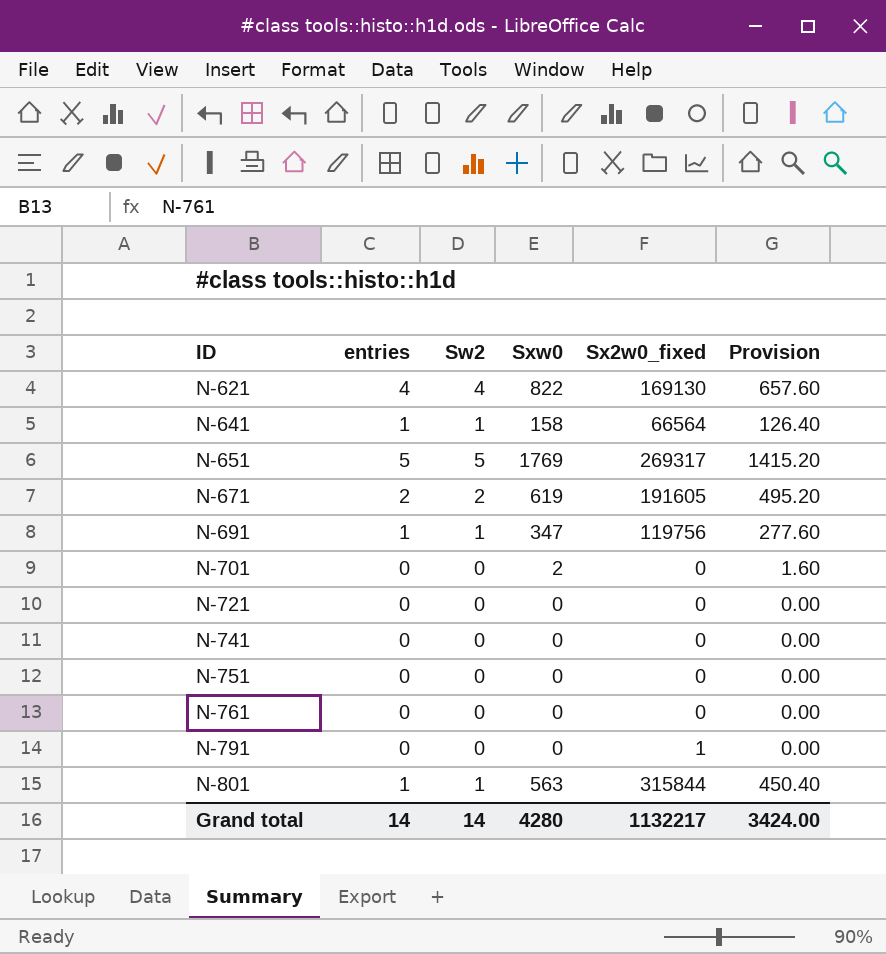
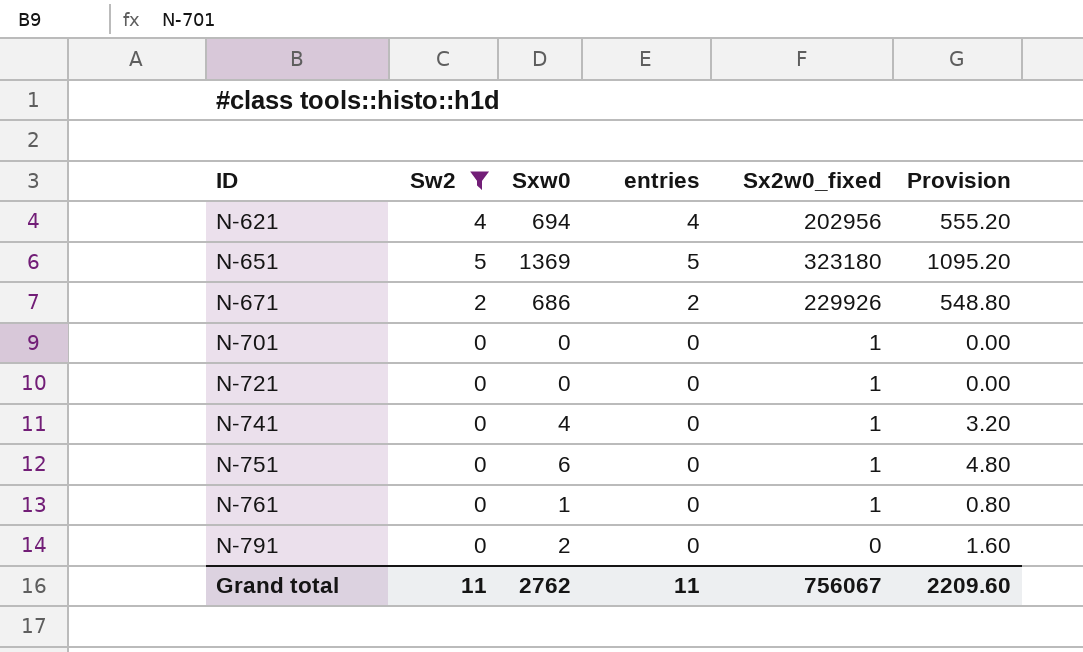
filter: none -> Sw2 != 1
column entries | position: 2 -> 4
N-621 | Sxw0: 822 -> 694
N-621 | Sx2w0_fixed: 169130 -> 202956
N-621 | Provision: 657.60 -> 555.20
N-651 | Sxw0: 1769 -> 1369
N-651 | Sx2w0_fixed: 269317 -> 323180
N-651 | Provision: 1415.20 -> 1095.20
N-671 | Sxw0: 619 -> 686
N-671 | Sx2w0_fixed: 191605 -> 229926
N-671 | Provision: 495.20 -> 548.80
N-701 | Sxw0: 2 -> 0
N-701 | Sx2w0_fixed: 0 -> 1
N-701 | Provision: 1.60 -> 0.00
N-721 | Sx2w0_fixed: 0 -> 1
N-741 | Sxw0: 0 -> 4
N-741 | Sx2w0_fixed: 0 -> 1
N-741 | Provision: 0.00 -> 3.20
N-751 | Sxw0: 0 -> 6
N-751 | Sx2w0_fixed: 0 -> 1
N-751 | Provision: 0.00 -> 4.80
N-761 | Sxw0: 0 -> 1
N-761 | Sx2w0_fixed: 0 -> 1
N-761 | Provision: 0.00 -> 0.80
N-791 | Sxw0: 0 -> 2
N-791 | Sx2w0_fixed: 1 -> 0
N-791 | Provision: 0.00 -> 1.60
Grand total | Sw2: 14 -> 11
Grand total | Sxw0: 4280 -> 2762
Grand total | entries: 14 -> 11
Grand total | Sx2w0_fixed: 1132217 -> 756067
Grand total | Provision: 3424.00 -> 2209.60

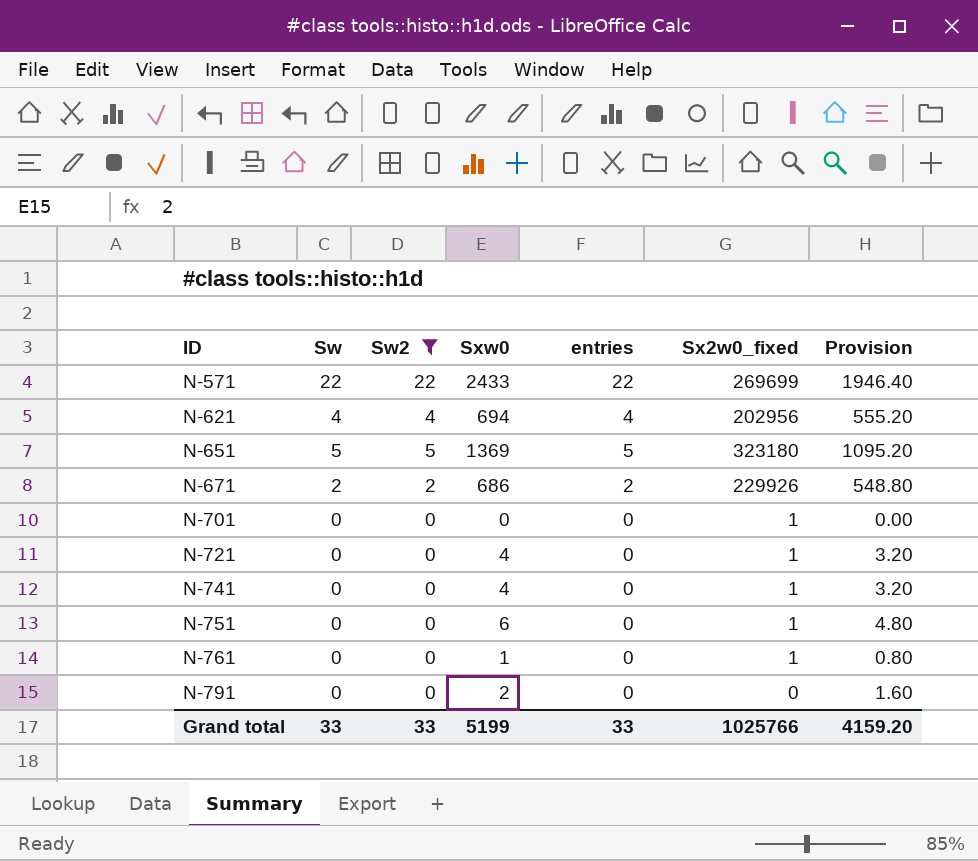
column Sw | position: none -> 2
row N-571: none -> 22 | 22 | 2433 | 22 | 269699 | 1946.40
N-721 | Sxw0: 0 -> 4
N-721 | Provision: 0.00 -> 3.20
Grand total | Sw2: 11 -> 33
Grand total | Sxw0: 2762 -> 5199
Grand total | entries: 11 -> 33
Grand total | Sx2w0_fixed: 756067 -> 1025766
Grand total | Provision: 2209.60 -> 4159.20

